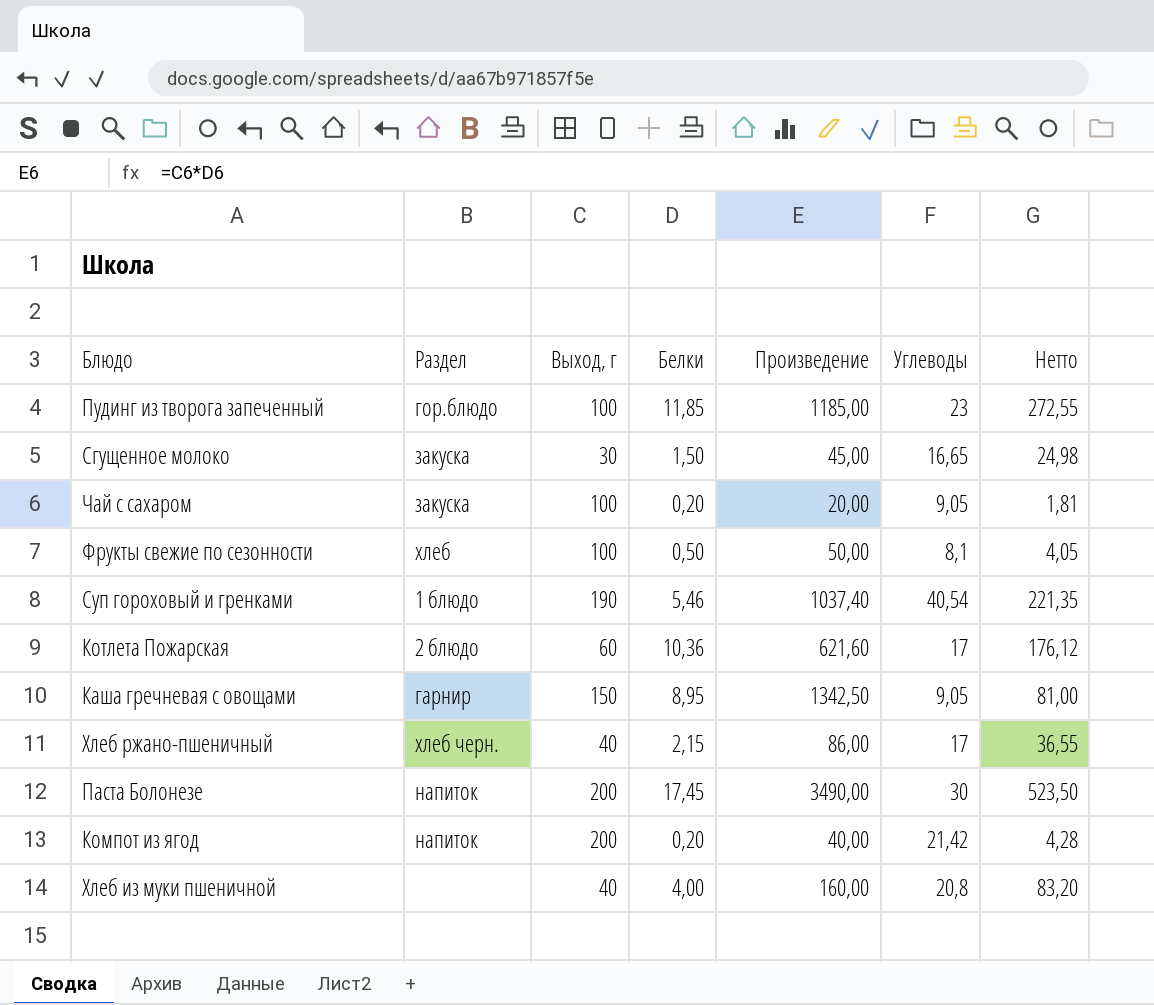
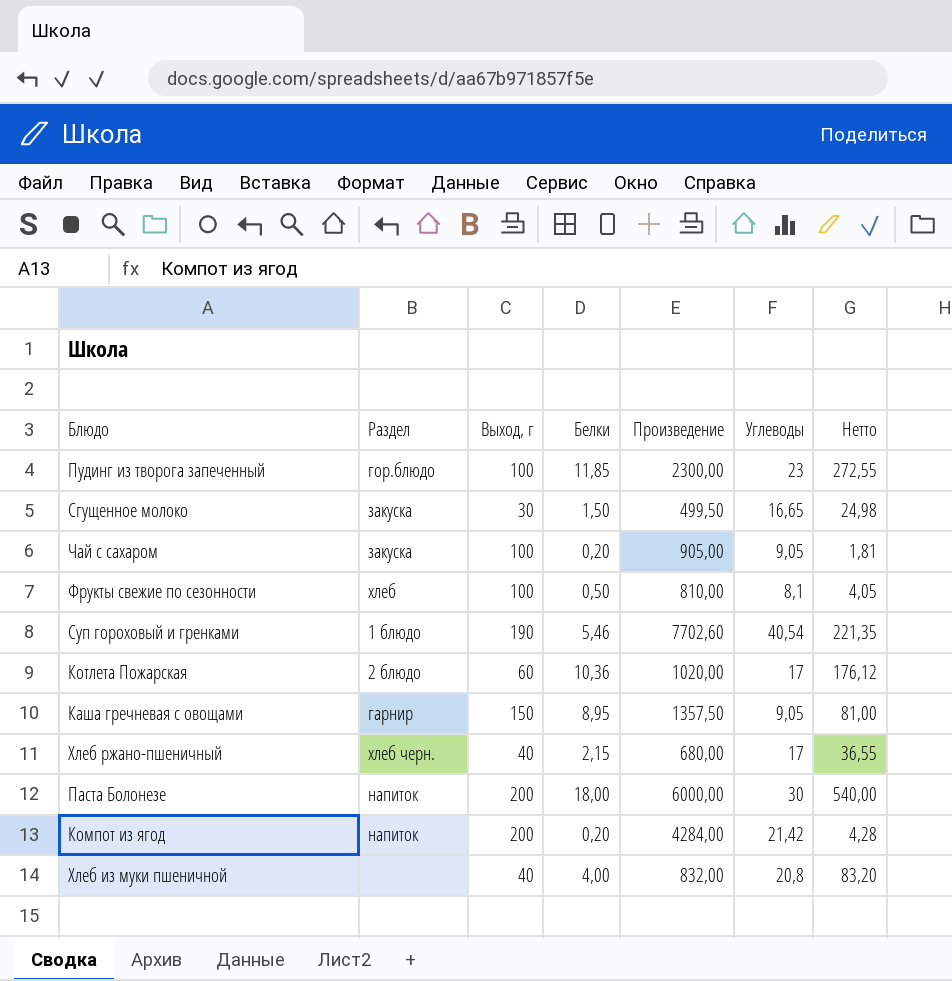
column Произведение | formula: [Выход, г] * [Белки] -> [Выход, г] * [Углеводы]
Паста Болонезе | Белки: 17,45 -> 18,00
Паста Болонезе | Нетто: 523,50 -> 540,00

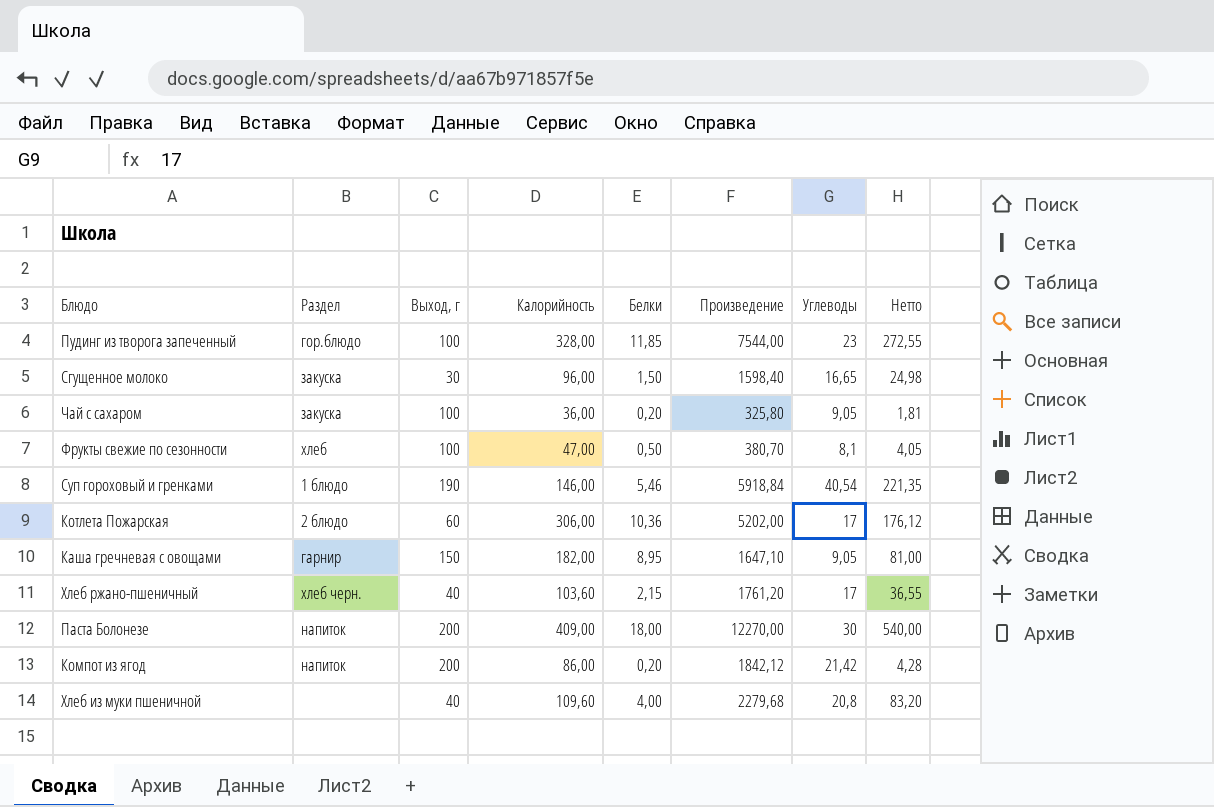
column Калорийность | position: none -> 4
column Произведение | formula: [Выход, г] * [Углеводы] -> [Калорийность] * [Углеводы]

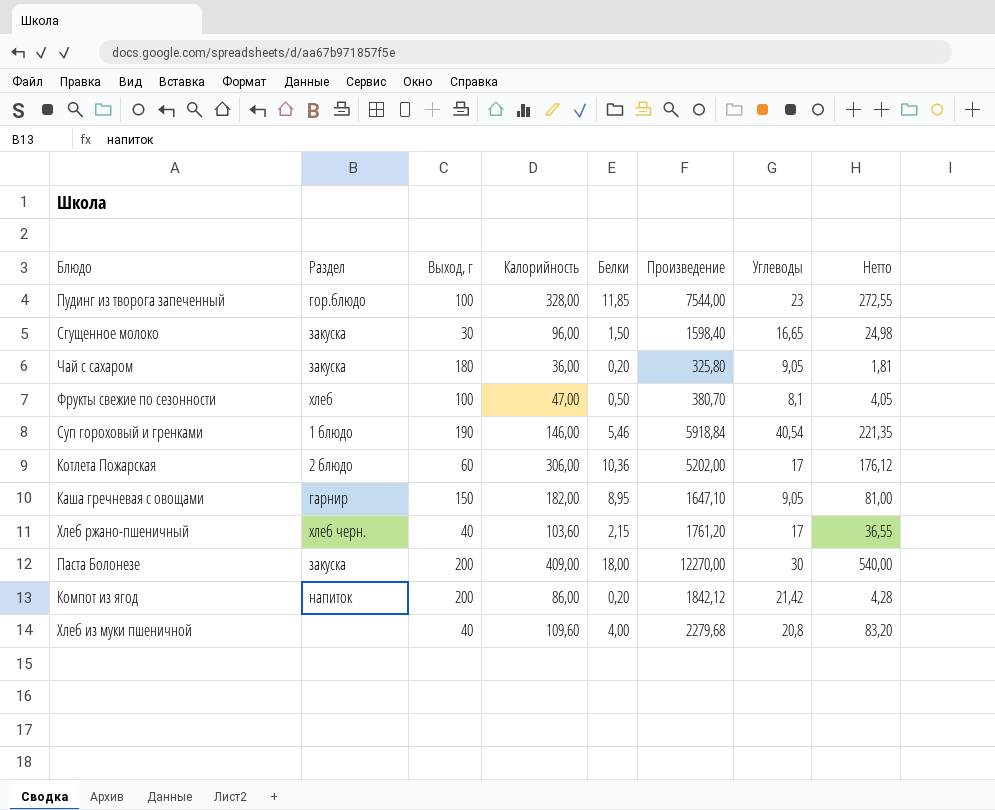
Чай с сахаром | Выход, г: 100 -> 180
Паста Болонезе | Раздел: напиток -> закуска

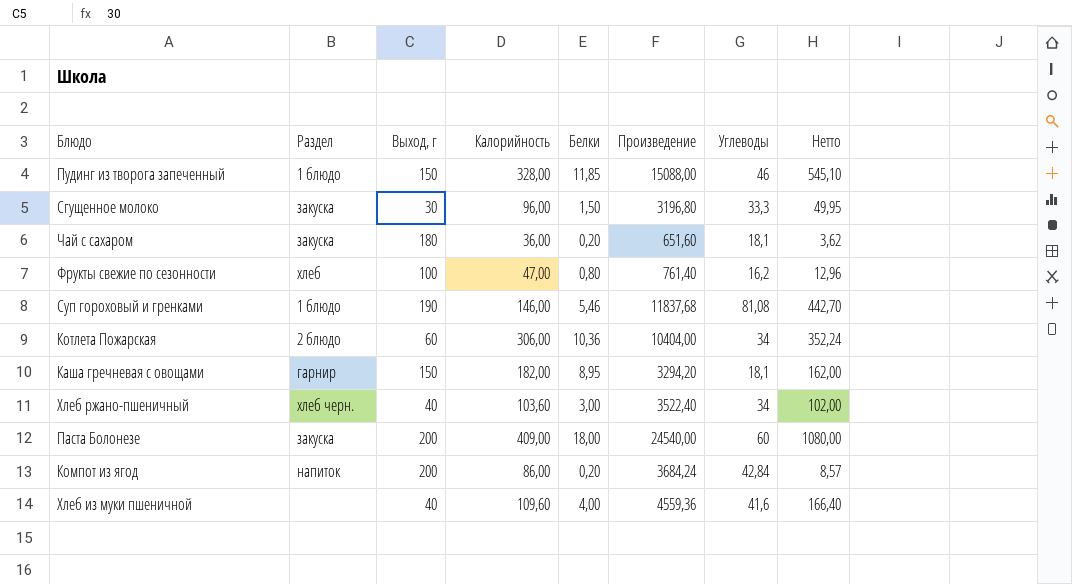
Пудинг из творога запеченный | Раздел: гор.блюдо -> 1 блюдо
Пудинг из творога запеченный | Выход, г: 100 -> 150
Пудинг из творога запеченный | Произведение: 7544,00 -> 15088,00
Пудинг из творога запеченный | Углеводы: 23 -> 46
Пудинг из творога запеченный | Нетто: 272,55 -> 545,10
Сгущенное молоко | Произведение: 1598,40 -> 3196,80
Сгущенное молоко | Углеводы: 16,65 -> 33,3
Сгущенное молоко | Нетто: 24,98 -> 49,95
Чай с сахаром | Произведение: 325,80 -> 651,60
Чай с сахаром | Углеводы: 9,05 -> 18,1
Чай с сахаром | Нетто: 1,81 -> 3,62
Фрукты свежие по сезонности | Белки: 0,50 -> 0,80
Фрукты свежие по сезонности | Произведение: 380,70 -> 761,40
Фрукты свежие по сезонности | Углеводы: 8,1 -> 16,2
Фрукты свежие по сезонности | Нетто: 4,05 -> 12,96
Суп гороховый и гренками | Произведение: 5918,84 -> 11837,68
Суп гороховый и гренками | Углеводы: 40,54 -> 81,08
Суп гороховый и гренками | Нетто: 221,35 -> 442,70
Котлета Пожарская | Произведение: 5202,00 -> 10404,00
Котлета Пожарская | Углеводы: 17 -> 34
Котлета Пожарская | Нетто: 176,12 -> 352,24
Каша гречневая с овощами | Произведение: 1647,10 -> 3294,20
Каша гречневая с овощами | Углеводы: 9,05 -> 18,1
Каша гречневая с овощами | Нетто: 81,00 -> 162,00
Хлеб ржано-пшеничный | Белки: 2,15 -> 3,00
Хлеб ржано-пшеничный | Произведение: 1761,20 -> 3522,40
Хлеб ржано-пшеничный | Углеводы: 17 -> 34
Хлеб ржано-пшеничный | Нетто: 36,55 -> 102,00
Паста Болонезе | Произведение: 12270,00 -> 24540,00
Паста Болонезе | Углеводы: 30 -> 60
Паста Болонезе | Нетто: 540,00 -> 1080,00
Компот из ягод | Произведение: 1842,12 -> 3684,24
Компот из ягод | Углеводы: 21,42 -> 42,84
Компот из ягод | Нетто: 4,28 -> 8,57
Хлеб из муки пшеничной | Произведение: 2279,68 -> 4559,36
Хлеб из муки пшеничной | Углеводы: 20,8 -> 41,6
Хлеб из муки пшеничной | Нетто: 83,20 -> 166,40

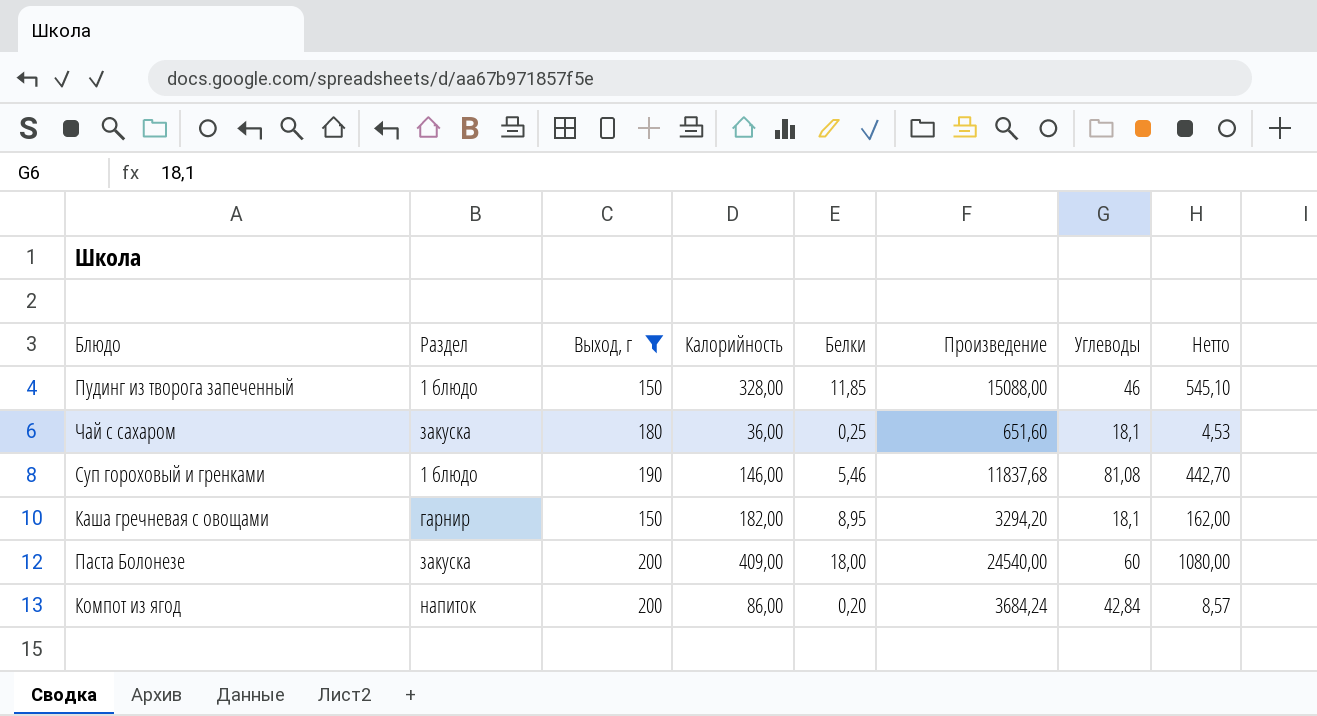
filter: none -> Выход, г >= 150
Чай с сахаром | Белки: 0,20 -> 0,25
Чай с сахаром | Нетто: 3,62 -> 4,53

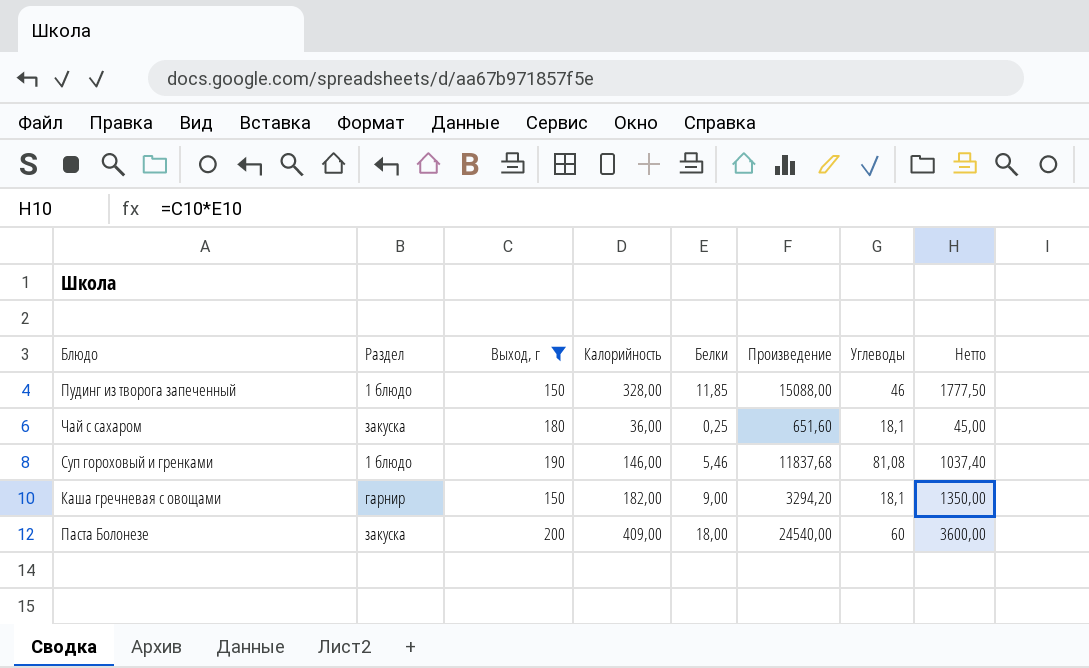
column Нетто | formula: [Белки] * [Углеводы] -> [Выход, г] * [Белки]
row Компот из ягод: напиток | 200 | 86,00 | 0,20 | 3684,24 | 42,84 | 8,57 -> none
Каша гречневая с овощами | Белки: 8,95 -> 9,00

